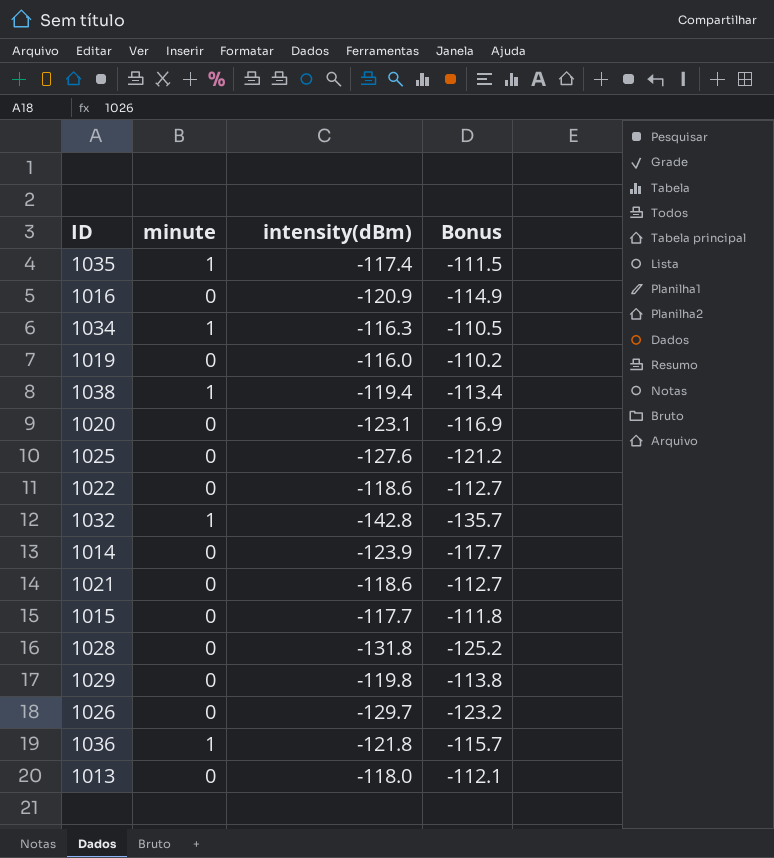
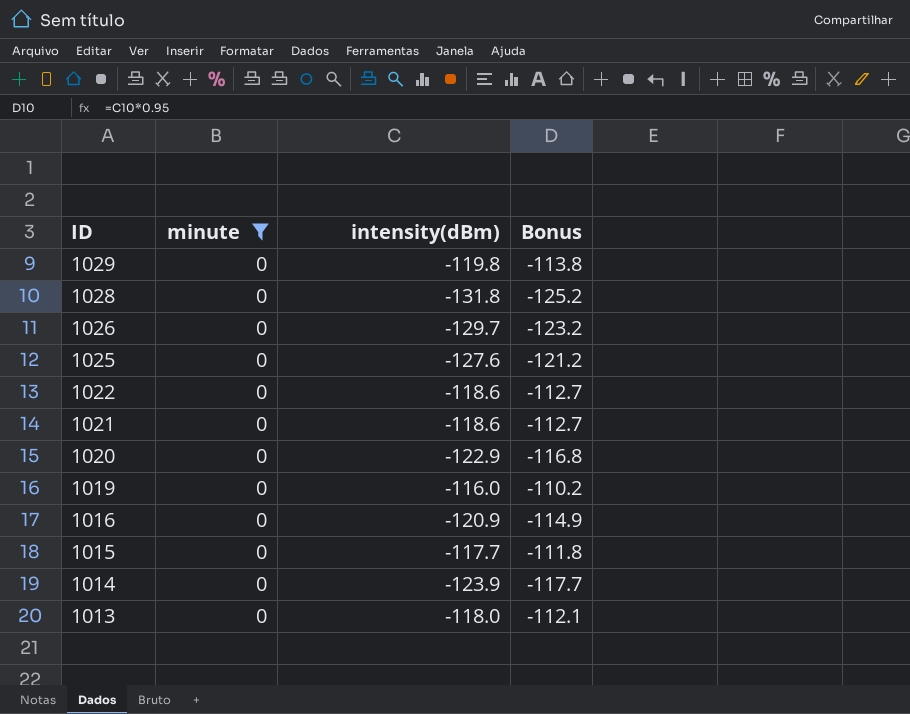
filter: none -> minute = 0
row order: none -> ID descending
1020 | intensity(dBm): -123.1 -> -122.9
1020 | Bonus: -116.9 -> -116.8

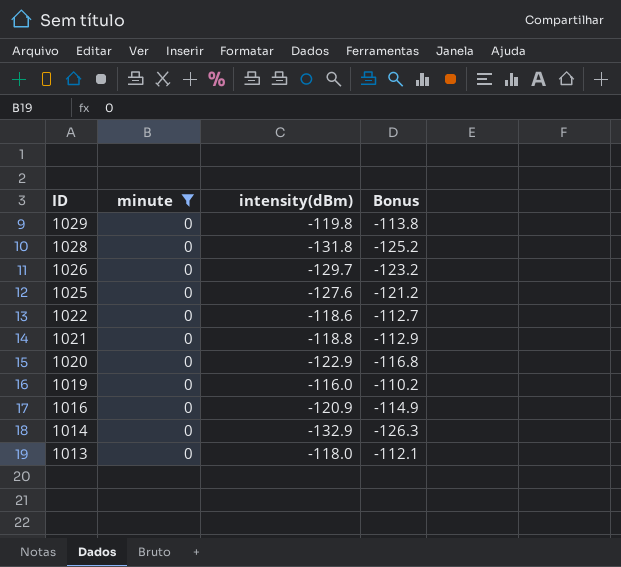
row 1015: 0 | -117.7 | -111.8 -> none
1021 | intensity(dBm): -118.6 -> -118.8
1021 | Bonus: -112.7 -> -112.9
1014 | intensity(dBm): -123.9 -> -132.9
1014 | Bonus: -117.7 -> -126.3

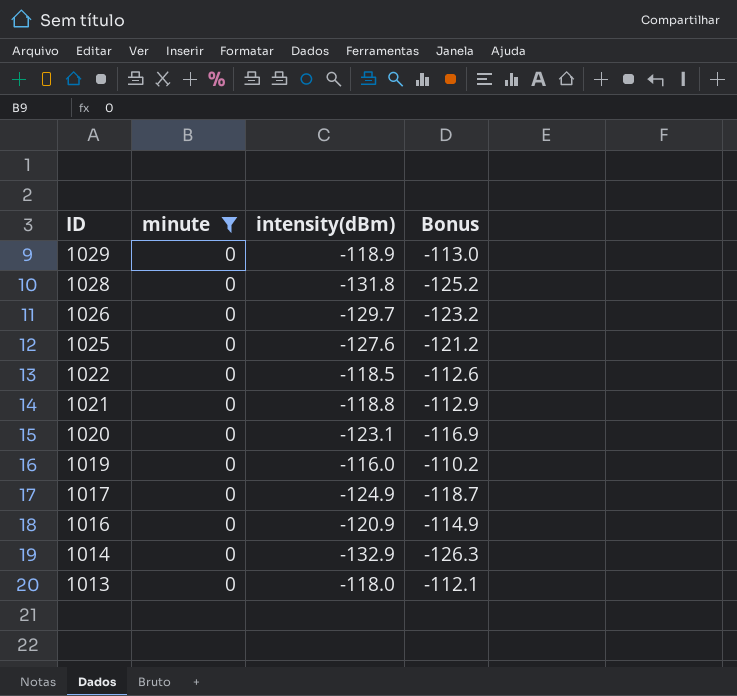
1029 | intensity(dBm): -119.8 -> -118.9
1029 | Bonus: -113.8 -> -113.0
1022 | intensity(dBm): -118.6 -> -118.5
1022 | Bonus: -112.7 -> -112.6
1020 | intensity(dBm): -122.9 -> -123.1
1020 | Bonus: -116.8 -> -116.9
row 1017: none -> 0 | -124.9 | -118.7

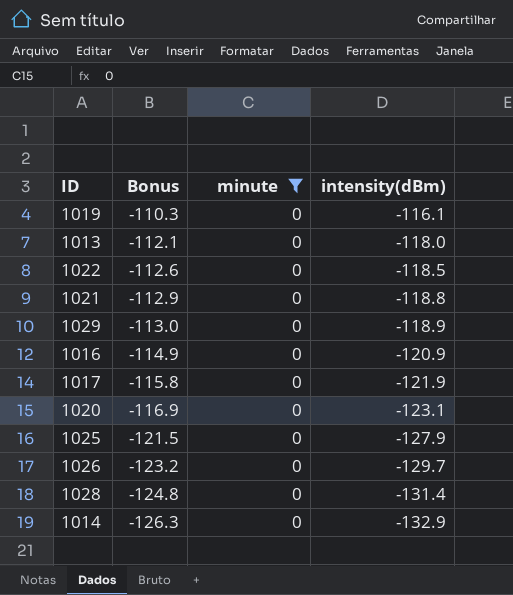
row order: ID descending -> Bonus descending
column Bonus | position: 4 -> 2
1019 | Bonus: -110.2 -> -110.3
1019 | intensity(dBm): -116.0 -> -116.1
1017 | Bonus: -118.7 -> -115.8
1017 | intensity(dBm): -124.9 -> -121.9
1025 | Bonus: -121.2 -> -121.5
1025 | intensity(dBm): -127.6 -> -127.9
1028 | Bonus: -125.2 -> -124.8
1028 | intensity(dBm): -131.8 -> -131.4

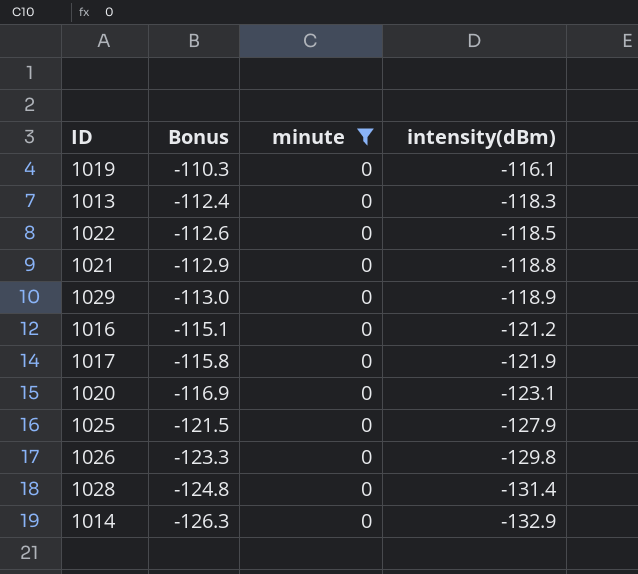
1013 | Bonus: -112.1 -> -112.4
1013 | intensity(dBm): -118.0 -> -118.3
1016 | Bonus: -114.9 -> -115.1
1016 | intensity(dBm): -120.9 -> -121.2
1026 | Bonus: -123.2 -> -123.3
1026 | intensity(dBm): -129.7 -> -129.8

